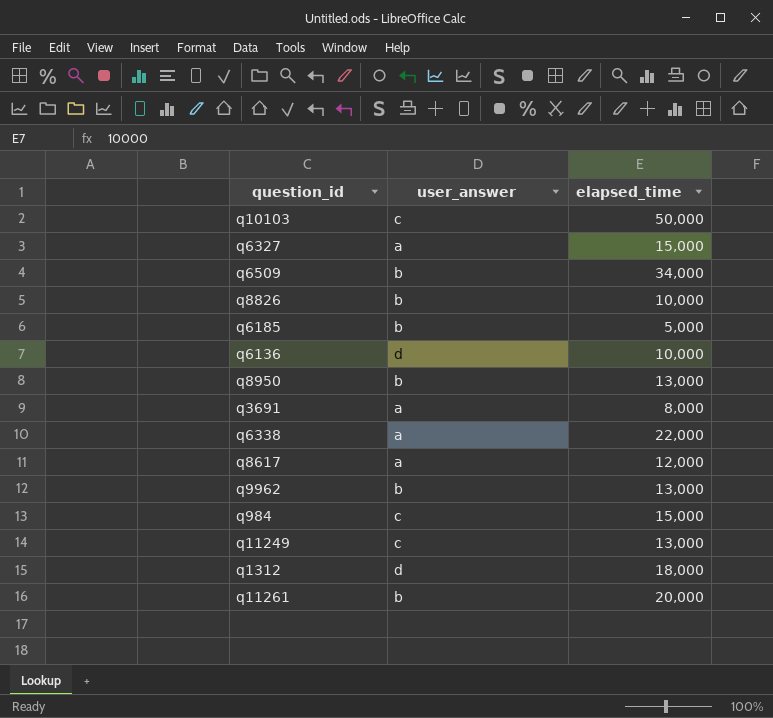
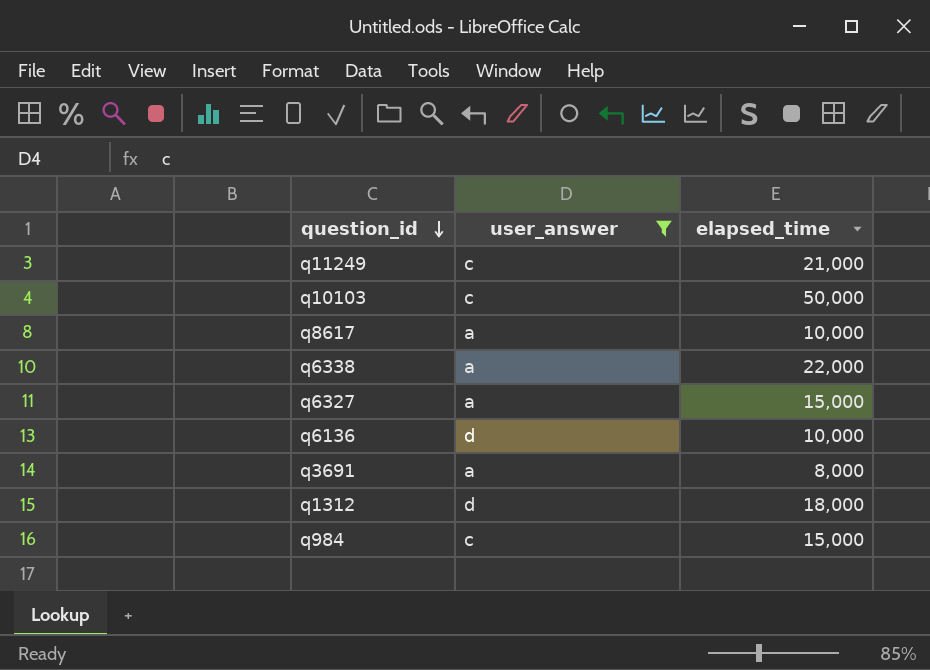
filter: none -> user_answer != b
row order: none -> question_id descending
q11249 | elapsed_time: 13,000 -> 21,000
q8617 | elapsed_time: 12,000 -> 10,000

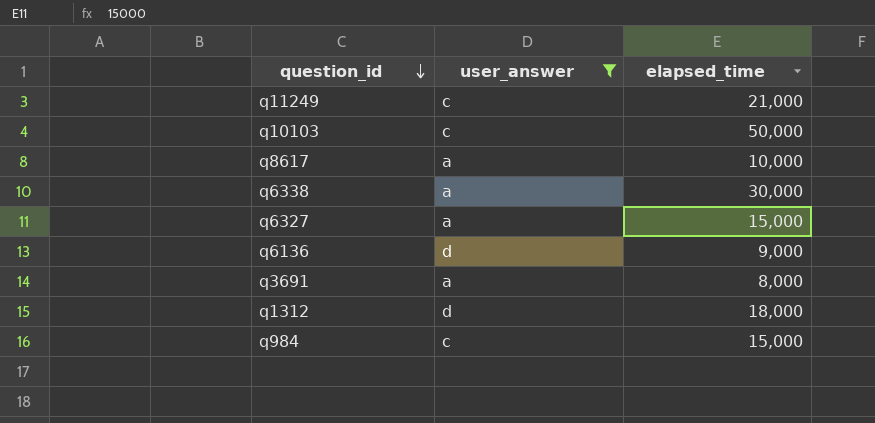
q6338 | elapsed_time: 22,000 -> 30,000
q6136 | elapsed_time: 10,000 -> 9,000

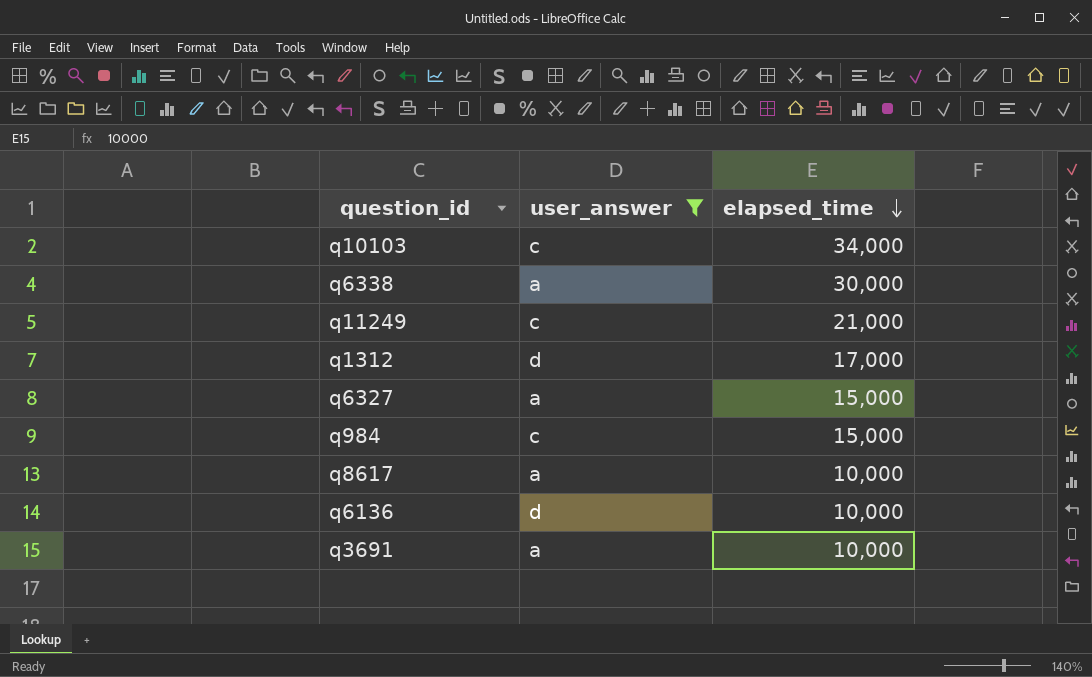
row order: question_id descending -> elapsed_time descending
q10103 | elapsed_time: 50,000 -> 34,000
q1312 | elapsed_time: 18,000 -> 17,000
q6136 | elapsed_time: 9,000 -> 10,000
q3691 | elapsed_time: 8,000 -> 10,000

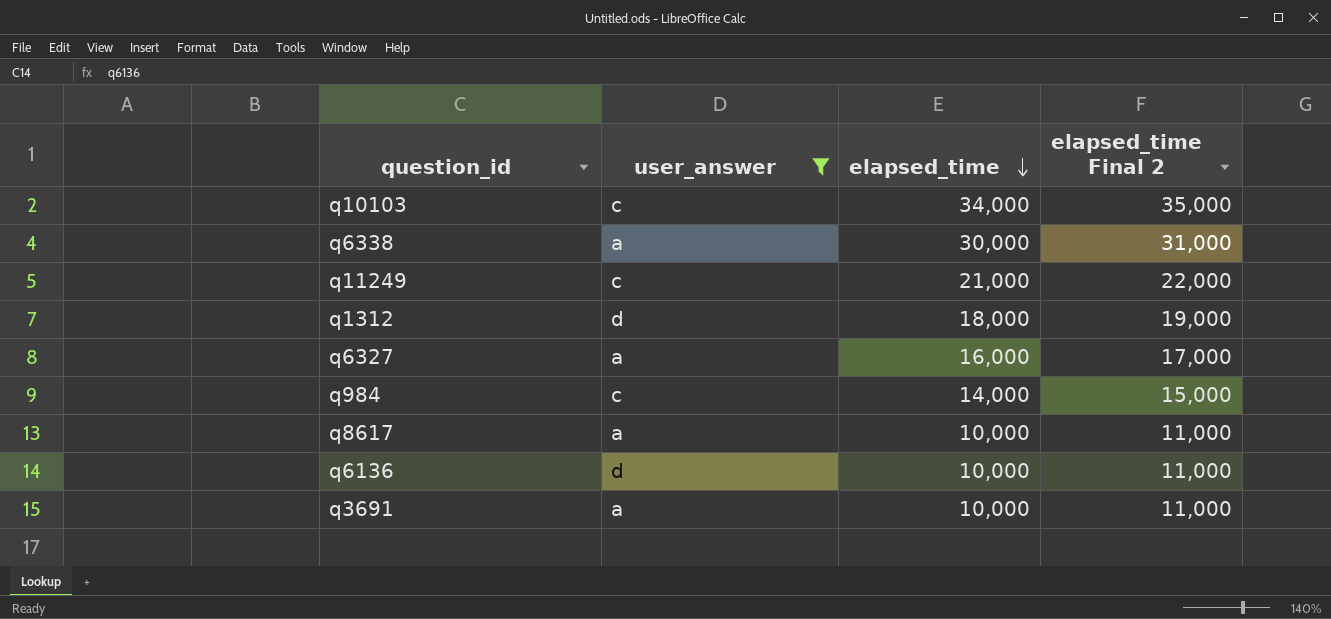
column elapsed_time Final 2 | formula: none -> [elapsed_time] + 1000
q1312 | elapsed_time: 17,000 -> 18,000
q6327 | elapsed_time: 15,000 -> 16,000
q984 | elapsed_time: 15,000 -> 14,000

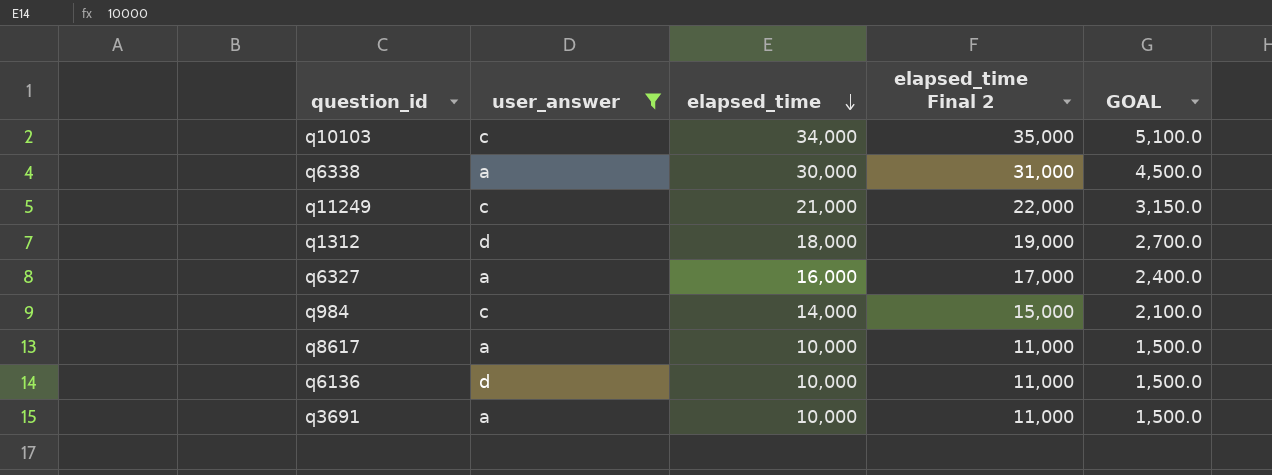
column GOAL | formula: none -> [elapsed_time] * 0.15

